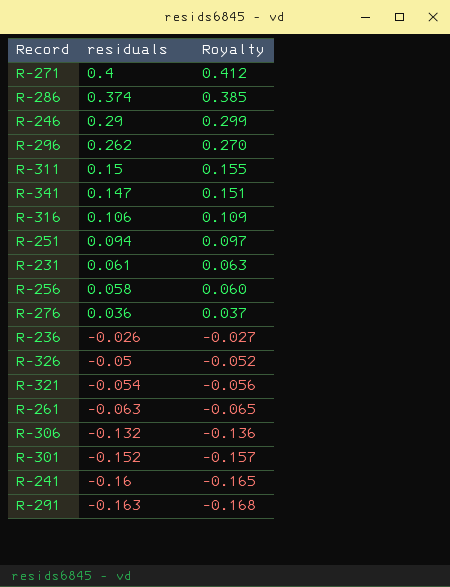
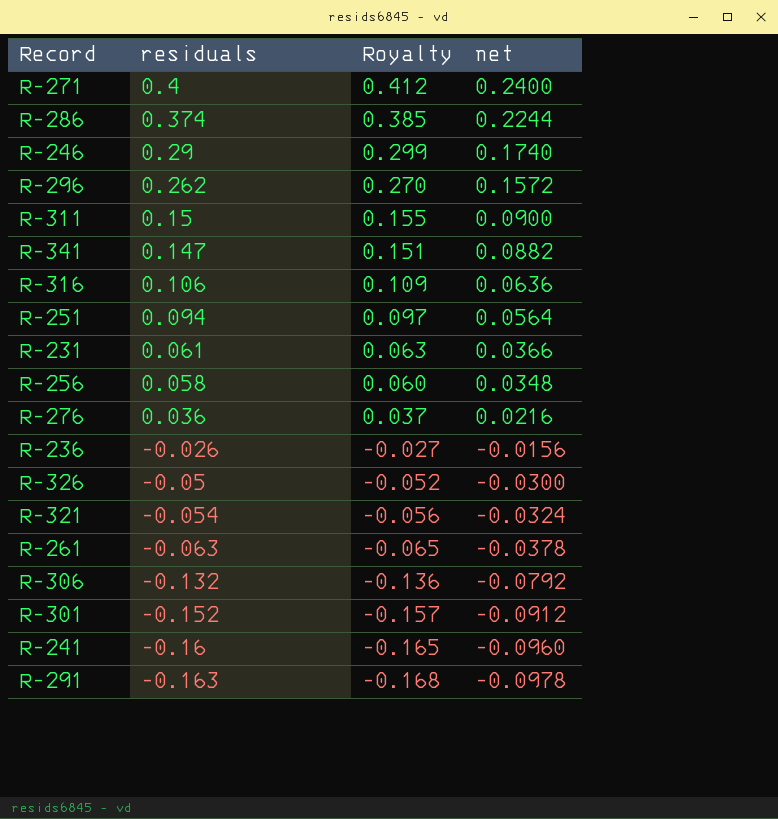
column net | formula: none -> [residuals] * 0.6

